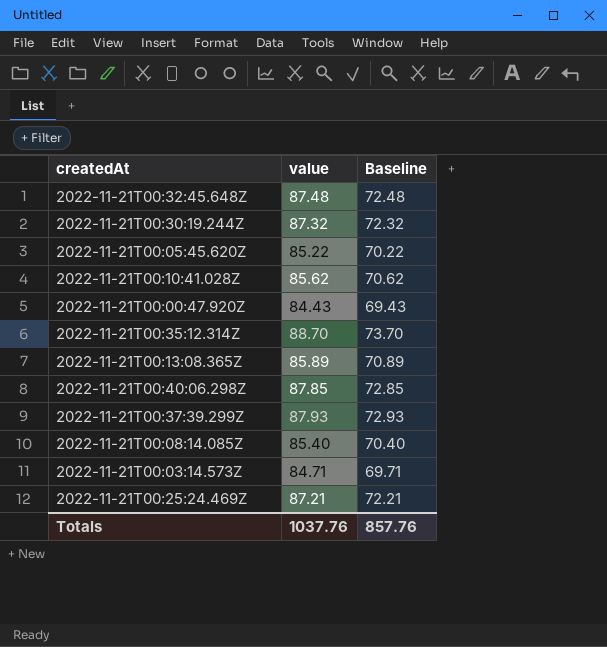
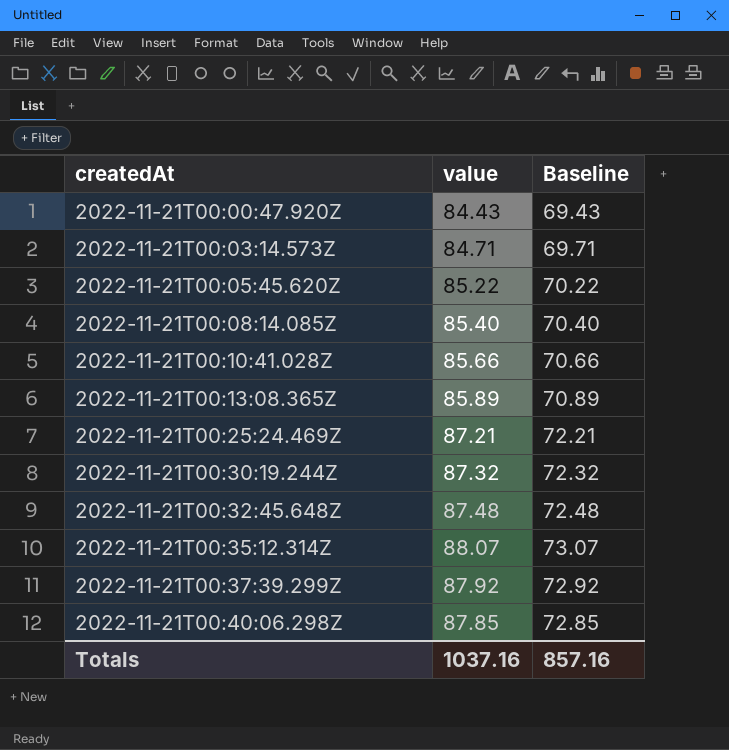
row order: none -> createdAt ascending
2022-11-21T00:10:41.028Z | value: 85.62 -> 85.66
2022-11-21T00:10:41.028Z | Baseline: 70.62 -> 70.66
2022-11-21T00:35:12.314Z | value: 88.70 -> 88.07
2022-11-21T00:35:12.314Z | Baseline: 73.70 -> 73.07
2022-11-21T00:37:39.299Z | value: 87.93 -> 87.92
2022-11-21T00:37:39.299Z | Baseline: 72.93 -> 72.92
Totals | value: 1037.76 -> 1037.16
Totals | Baseline: 857.76 -> 857.16

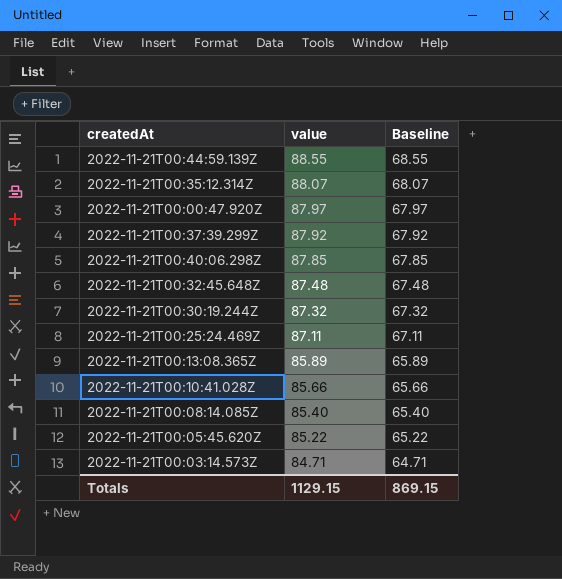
row order: createdAt ascending -> value descending
column Baseline | formula: [value] - 15 -> [value] - 20
row 2022-11-21T00:44:59.139Z: none -> 88.55 | 68.55
2022-11-21T00:00:47.920Z | value: 84.43 -> 87.97
2022-11-21T00:25:24.469Z | value: 87.21 -> 87.11
Totals | value: 1037.16 -> 1129.15
Totals | Baseline: 857.16 -> 869.15

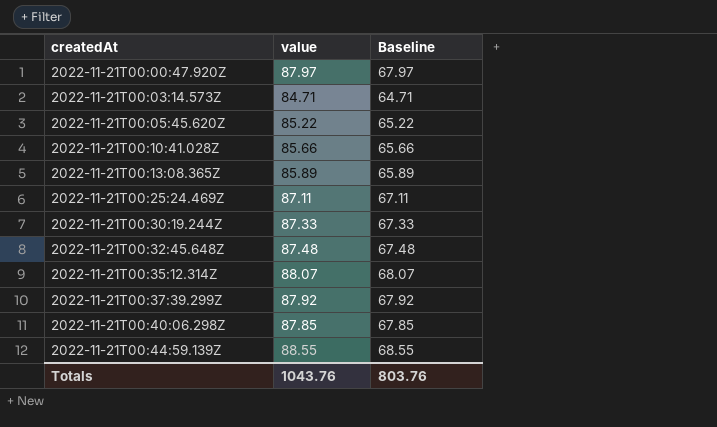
row order: value descending -> createdAt ascending
row 2022-11-21T00:08:14.085Z: 85.40 | 65.40 -> none
2022-11-21T00:30:19.244Z | value: 87.32 -> 87.33
2022-11-21T00:30:19.244Z | Baseline: 67.32 -> 67.33
Totals | value: 1129.15 -> 1043.76
Totals | Baseline: 869.15 -> 803.76

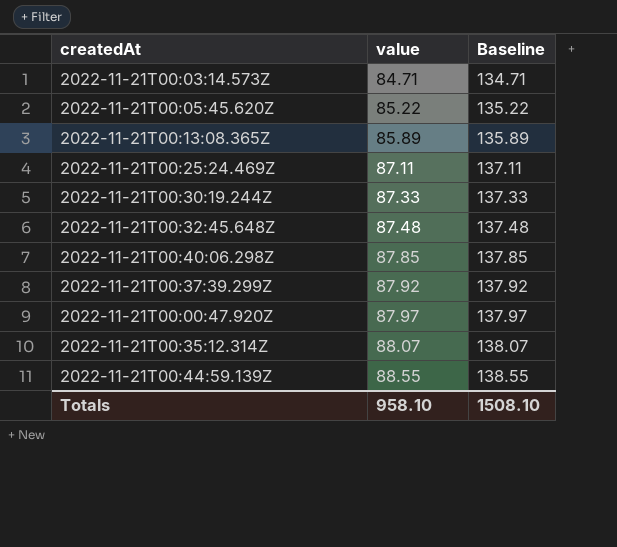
row order: createdAt ascending -> value ascending
column Baseline | formula: [value] - 20 -> [value] + 50
row 2022-11-21T00:10:41.028Z: 85.66 | 65.66 -> none
Totals | value: 1043.76 -> 958.10
Totals | Baseline: 803.76 -> 1508.10

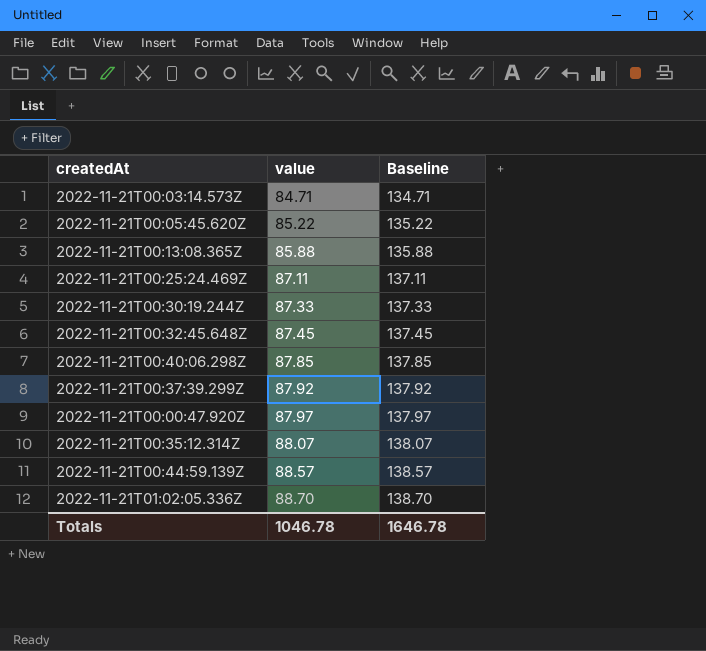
2022-11-21T00:13:08.365Z | value: 85.89 -> 85.88
2022-11-21T00:13:08.365Z | Baseline: 135.89 -> 135.88
2022-11-21T00:32:45.648Z | value: 87.48 -> 87.45
2022-11-21T00:32:45.648Z | Baseline: 137.48 -> 137.45
2022-11-21T00:44:59.139Z | value: 88.55 -> 88.57
2022-11-21T00:44:59.139Z | Baseline: 138.55 -> 138.57
row 2022-11-21T01:02:05.336Z: none -> 88.70 | 138.70
Totals | value: 958.10 -> 1046.78
Totals | Baseline: 1508.10 -> 1646.78

